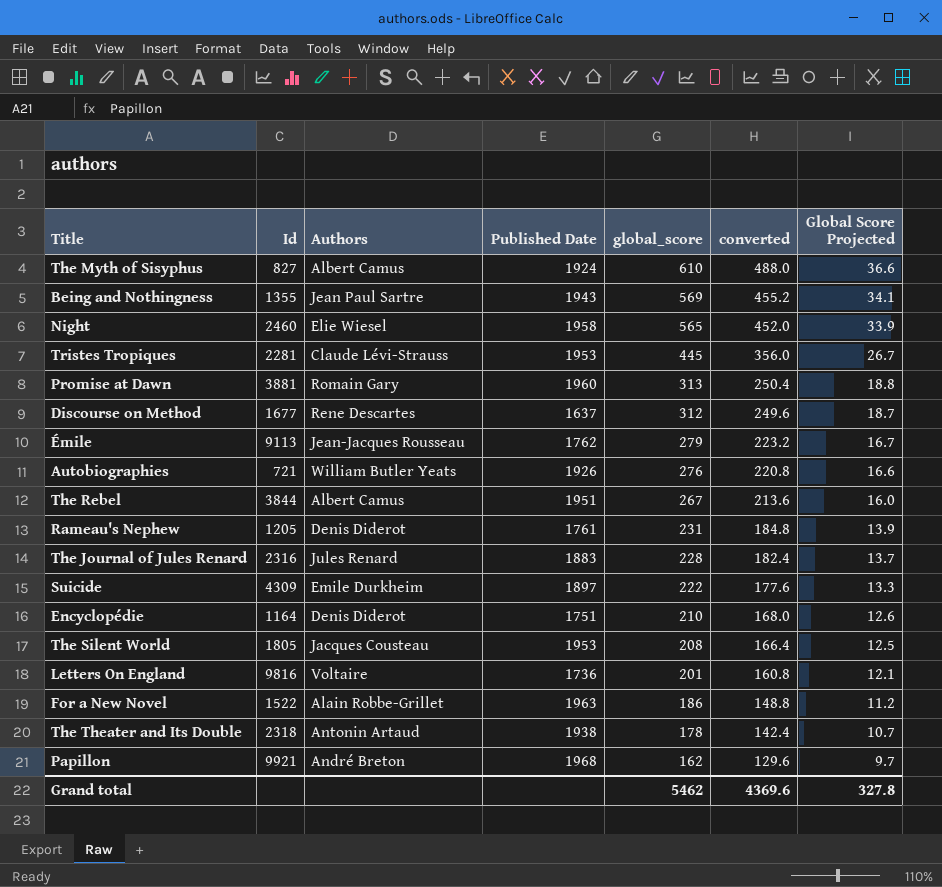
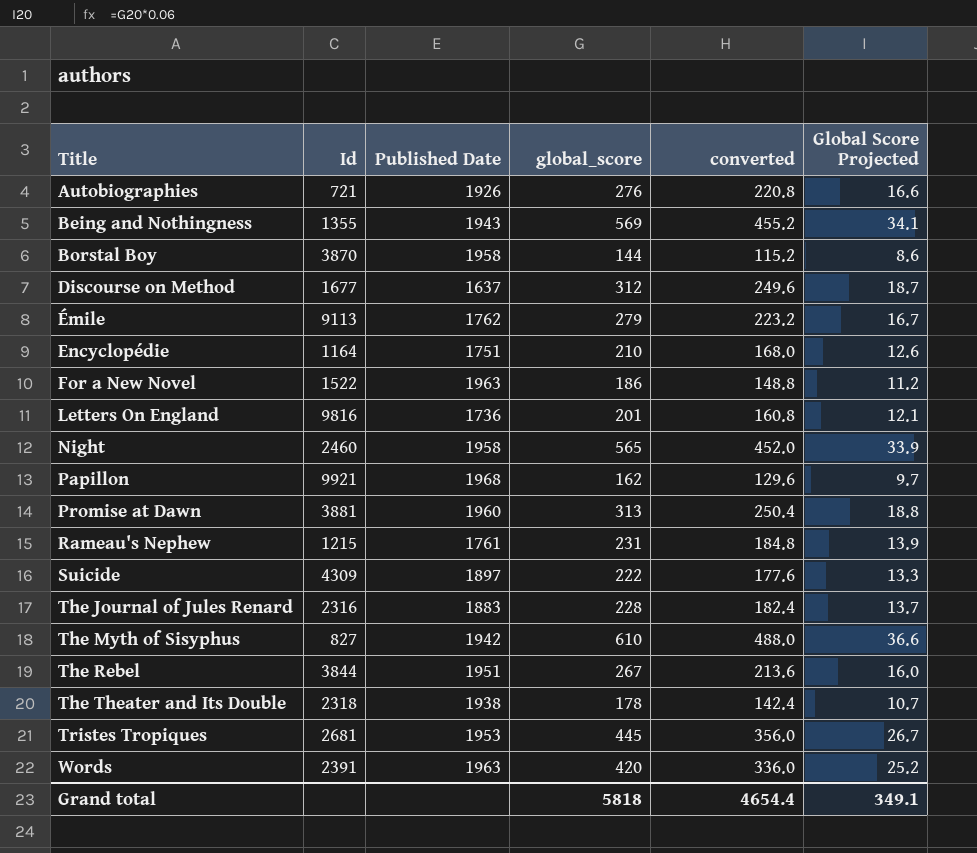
row order: global_score descending -> Title ascending
column Authors | position: 3 -> none
row The Silent World: 1805 | Jacques Cousteau | 1953 | 208 | 166.4 | 12.5 -> none
row Borstal Boy: none -> 3870 | 1958 | 144 | 115.2 | 8.6
Rameau's Nephew | Id: 1205 -> 1215
The Myth of Sisyphus | Published Date: 1924 -> 1942
Tristes Tropiques | Id: 2281 -> 2681
row Words: none -> 2391 | 1963 | 420 | 336.0 | 25.2
Grand total | global_score: 5462 -> 5818
Grand total | converted: 4369.6 -> 4654.4
Grand total | Global Score Projected: 327.8 -> 349.1

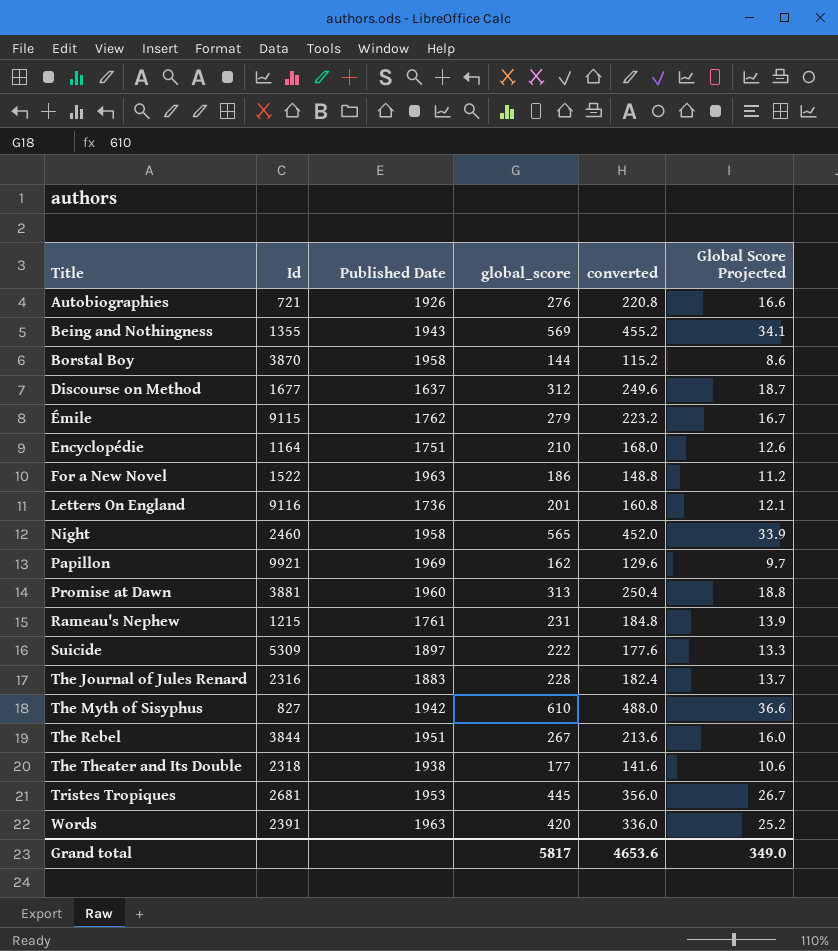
Émile | Id: 9113 -> 9115
Letters On England | Id: 9816 -> 9116
Papillon | Published Date: 1968 -> 1969
Suicide | Id: 4309 -> 5309
The Theater and Its Double | global_score: 178 -> 177
The Theater and Its Double | converted: 142.4 -> 141.6
The Theater and Its Double | Global Score Projected: 10.7 -> 10.6
Grand total | global_score: 5818 -> 5817
Grand total | converted: 4654.4 -> 4653.6
Grand total | Global Score Projected: 349.1 -> 349.0

